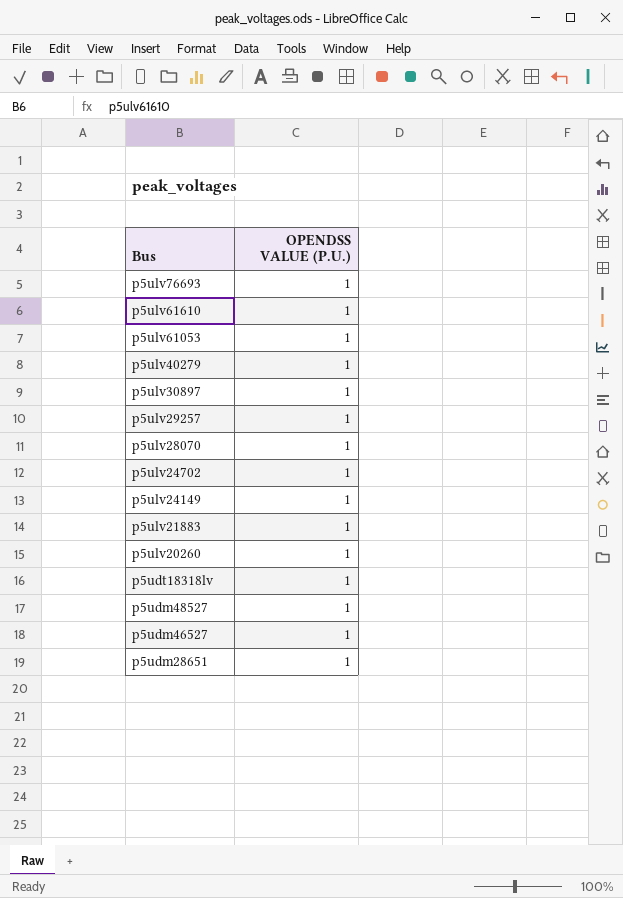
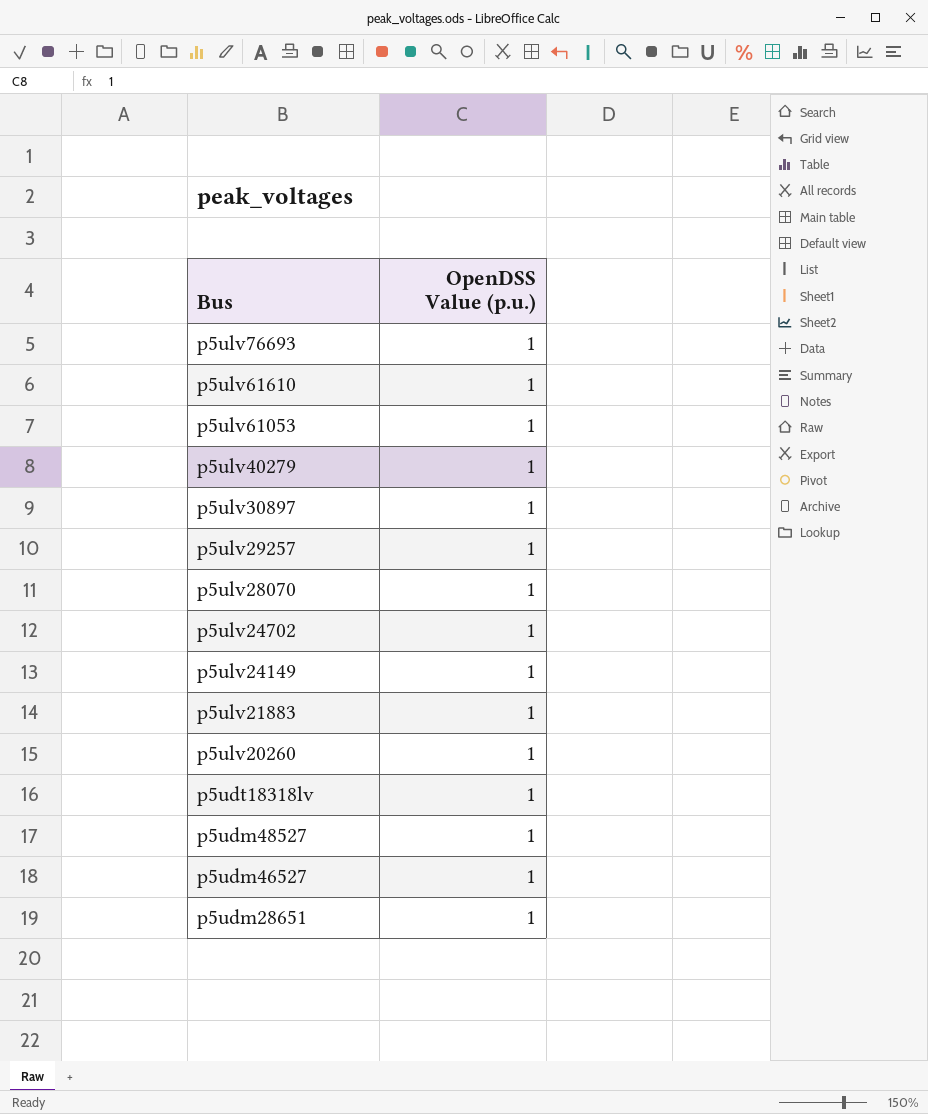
column name: OPENDSS VALUE (P.U.) -> OpenDSS Value (p.u.)

